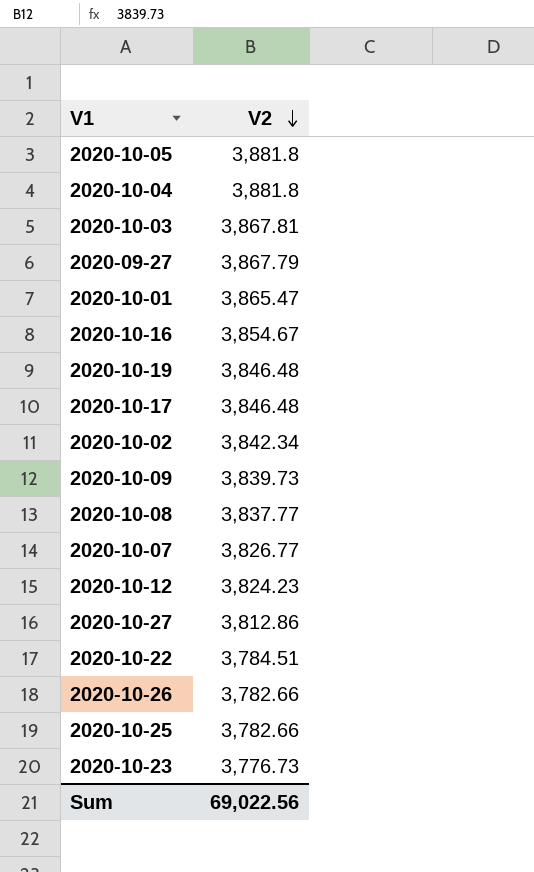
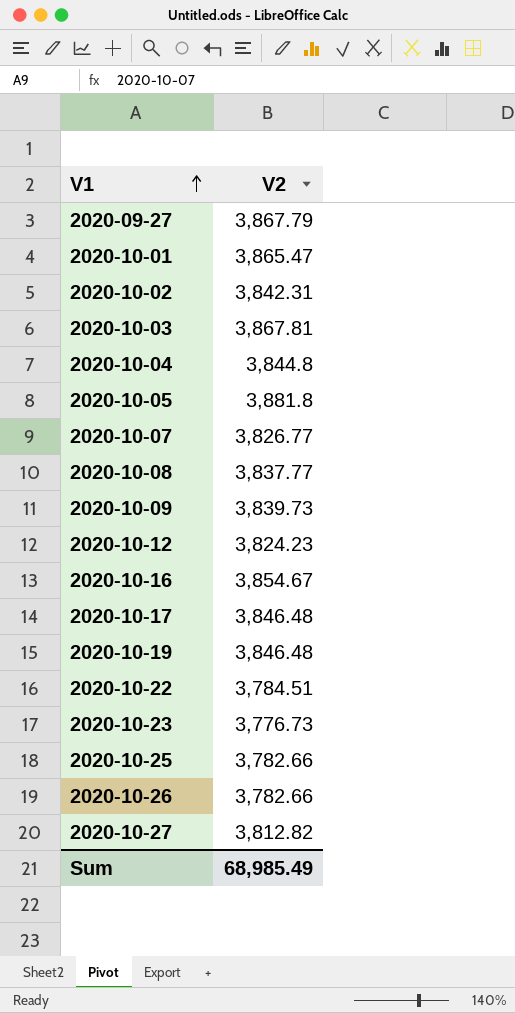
row order: V2 descending -> V1 ascending
2020-10-02 | V2: 3,842.34 -> 3,842.31
2020-10-04 | V2: 3,881.8 -> 3,844.8
2020-10-27 | V2: 3,812.86 -> 3,812.82
Sum | V2: 69,022.56 -> 68,985.49

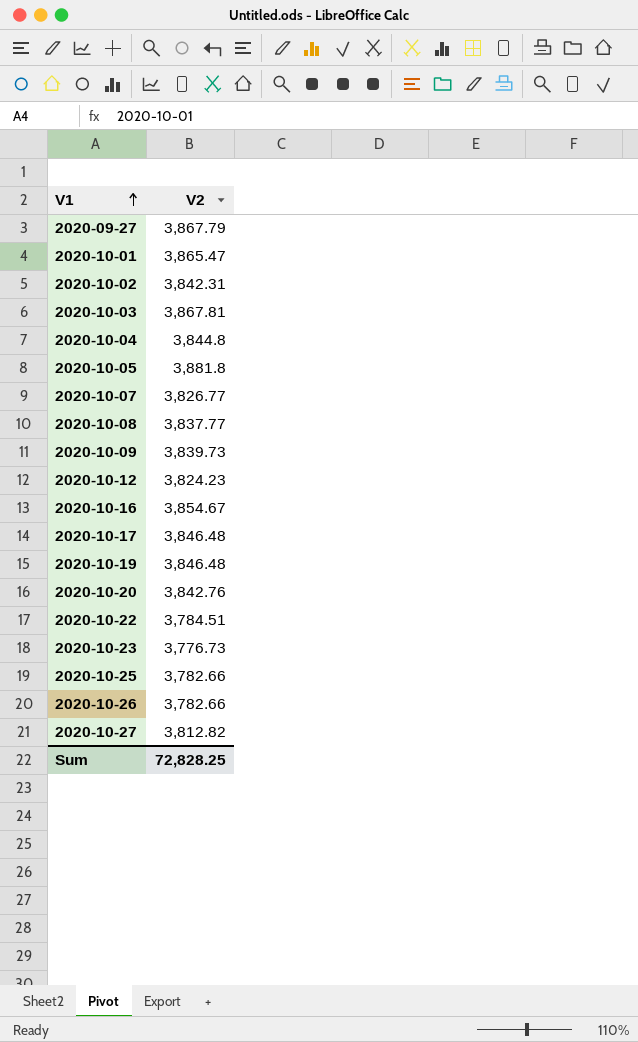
row 2020-10-20: none -> 3,842.76
Sum | V2: 68,985.49 -> 72,828.25

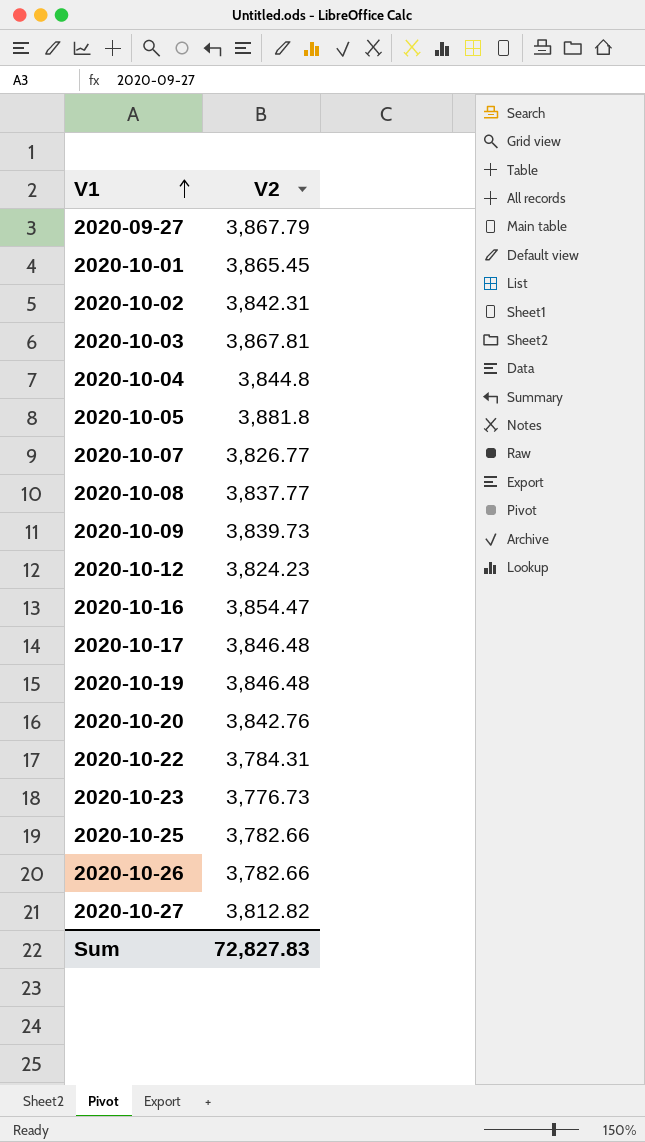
2020-10-01 | V2: 3,865.47 -> 3,865.45
2020-10-16 | V2: 3,854.67 -> 3,854.47
2020-10-22 | V2: 3,784.51 -> 3,784.31
Sum | V2: 72,828.25 -> 72,827.83

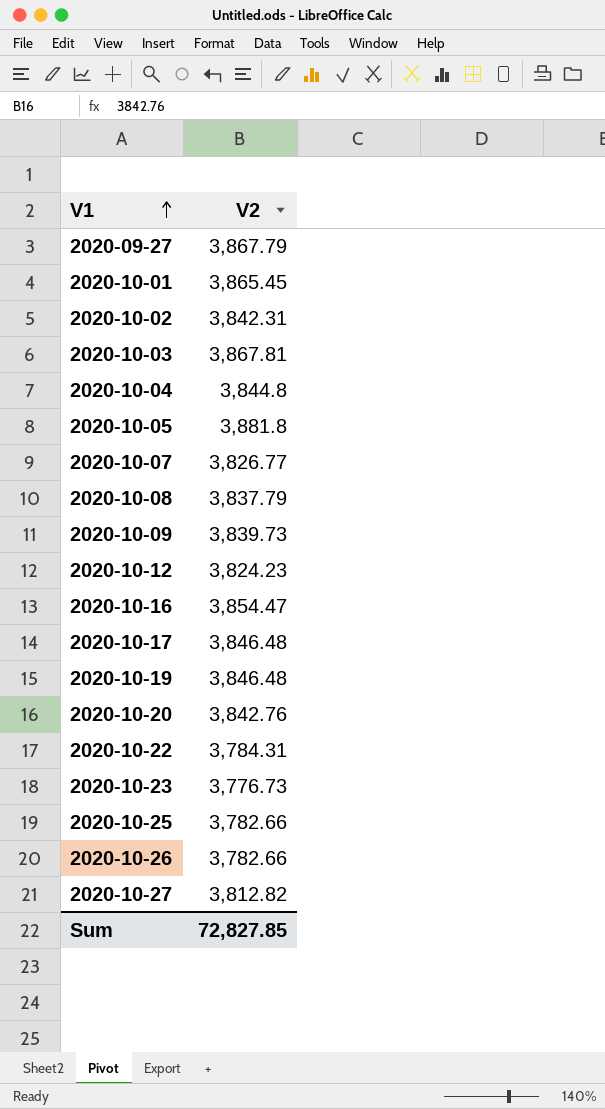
2020-10-08 | V2: 3,837.77 -> 3,837.79
Sum | V2: 72,827.83 -> 72,827.85

